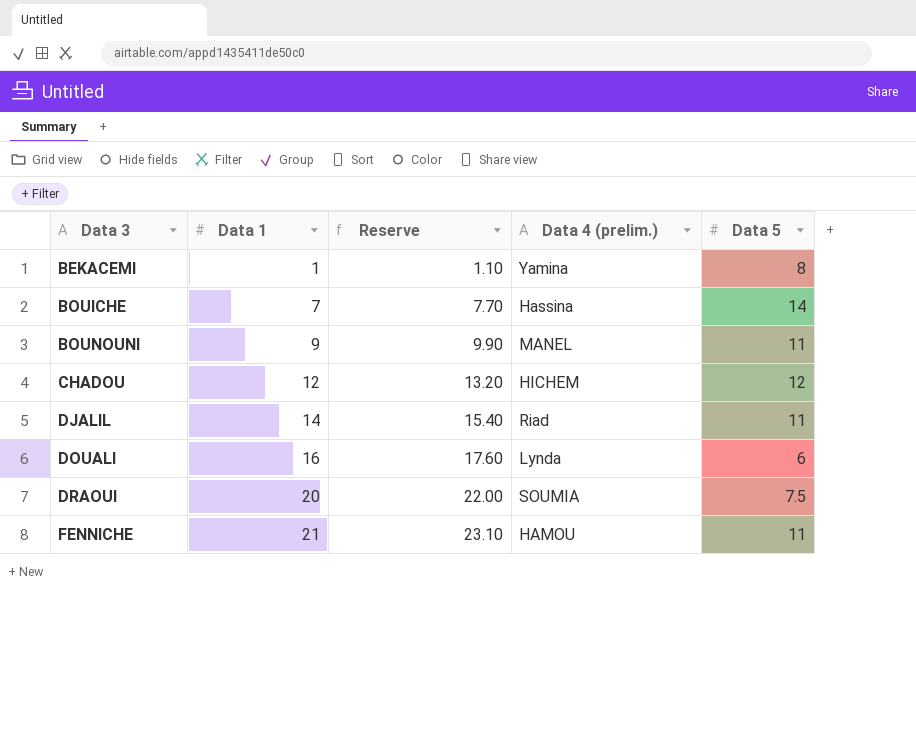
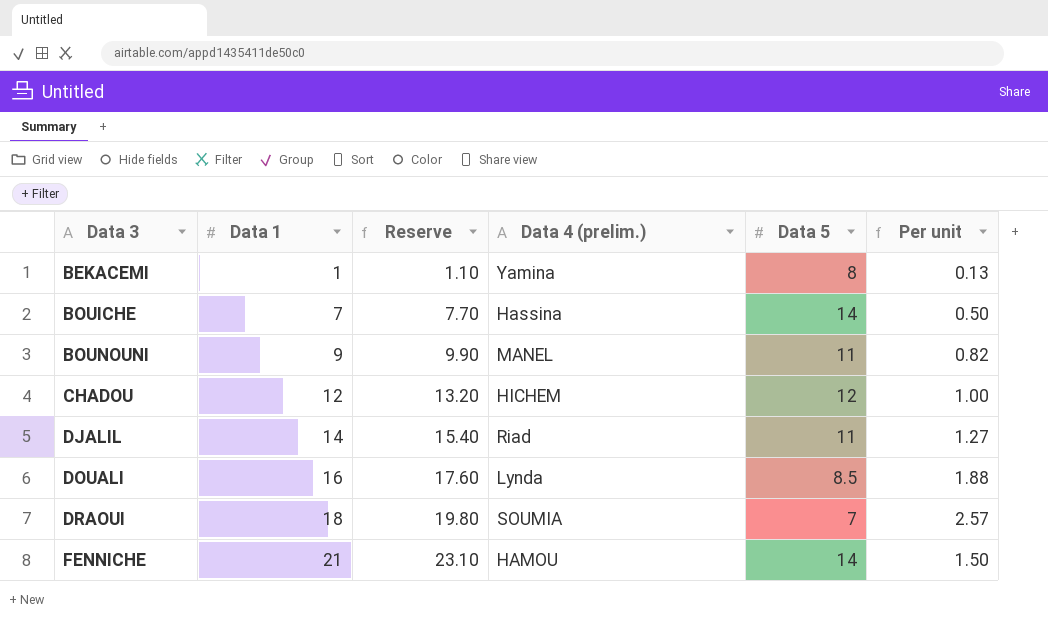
column Per unit | formula: none -> [Data 1] / [Data 5]
DOUALI | Data 5: 6 -> 8.5
DRAOUI | Data 1: 20 -> 18
DRAOUI | Reserve: 22.00 -> 19.80
DRAOUI | Data 5: 7.5 -> 7
FENNICHE | Data 5: 11 -> 14

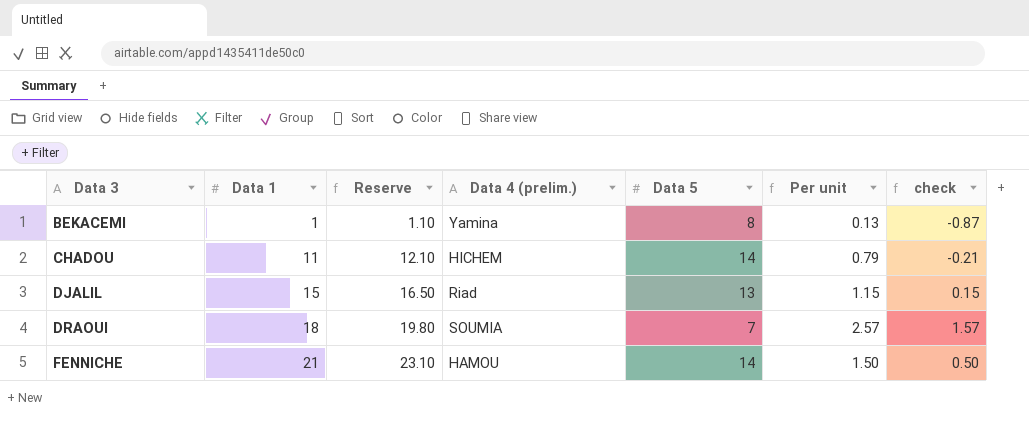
column check | formula: none -> [Per unit] - 1
row BOUICHE: 7 | 7.70 | Hassina | 14 | 0.50 -> none
row BOUNOUNI: 9 | 9.90 | MANEL | 11 | 0.82 -> none
row DOUALI: 16 | 17.60 | Lynda | 8.5 | 1.88 -> none
CHADOU | Data 1: 12 -> 11
CHADOU | Reserve: 13.20 -> 12.10
CHADOU | Data 5: 12 -> 14
CHADOU | Per unit: 1.00 -> 0.79
DJALIL | Data 1: 14 -> 15
DJALIL | Reserve: 15.40 -> 16.50
DJALIL | Data 5: 11 -> 13
DJALIL | Per unit: 1.27 -> 1.15

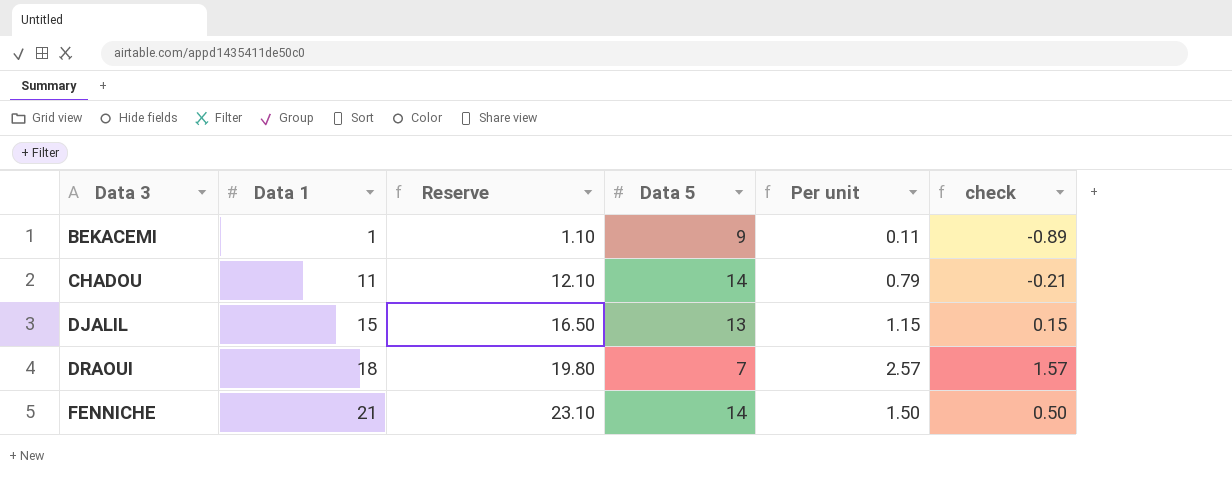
column Data 4 (prelim.) | position: 4 -> none
BEKACEMI | Data 5: 8 -> 9
BEKACEMI | Per unit: 0.13 -> 0.11
BEKACEMI | check: -0.87 -> -0.89

